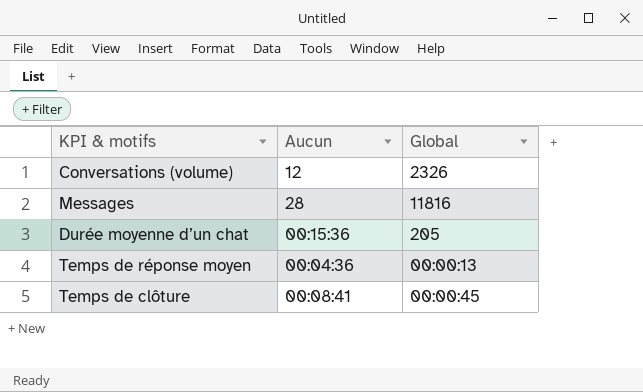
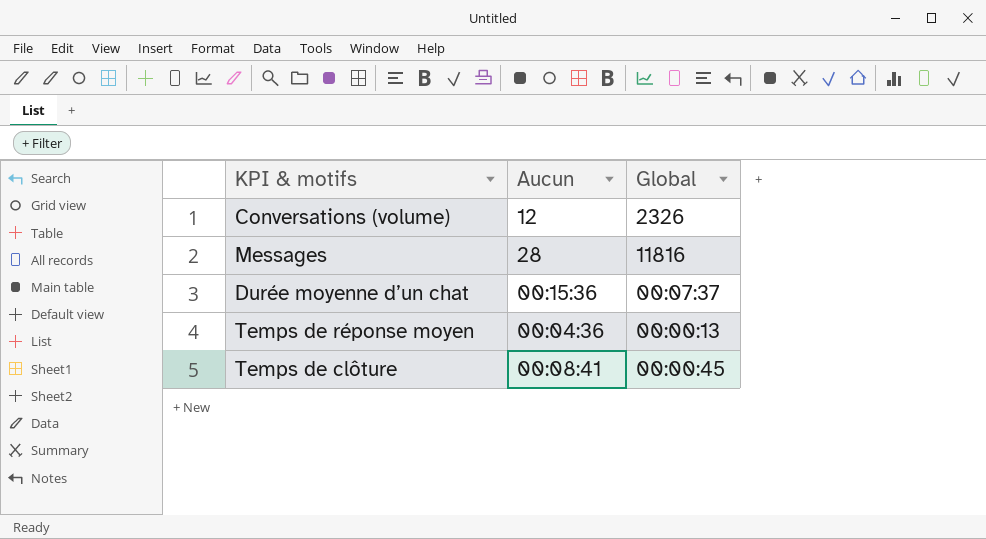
Durée moyenne d’un chat | Global: 205 -> 00:07:37

